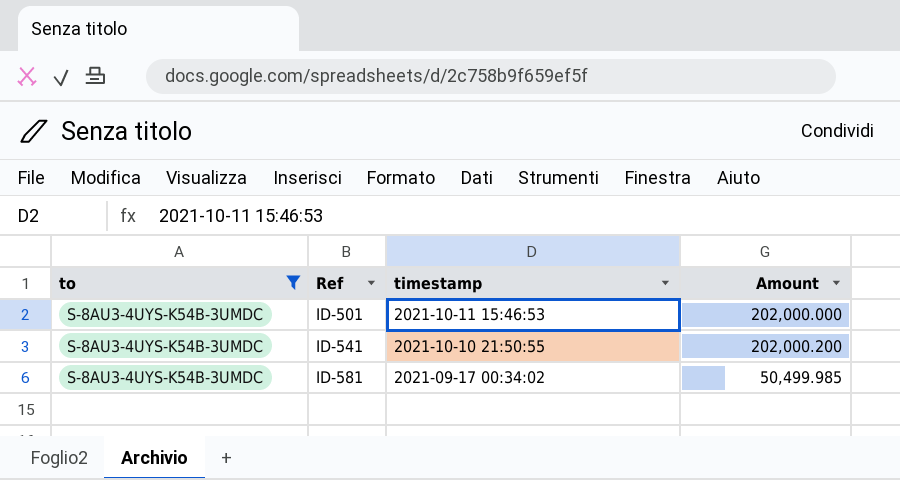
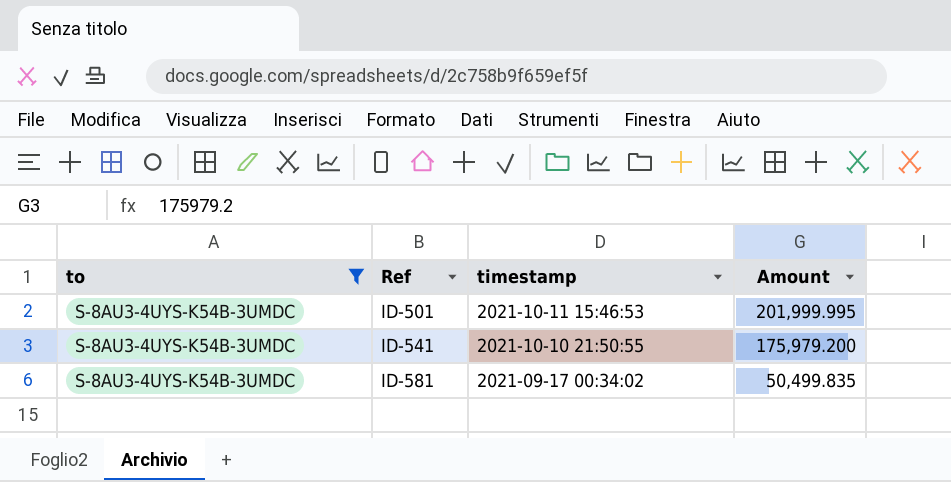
ID-501 | Amount: 202,000.000 -> 201,999.995
ID-541 | Amount: 202,000.200 -> 175,979.200
ID-581 | Amount: 50,499.985 -> 50,499.835

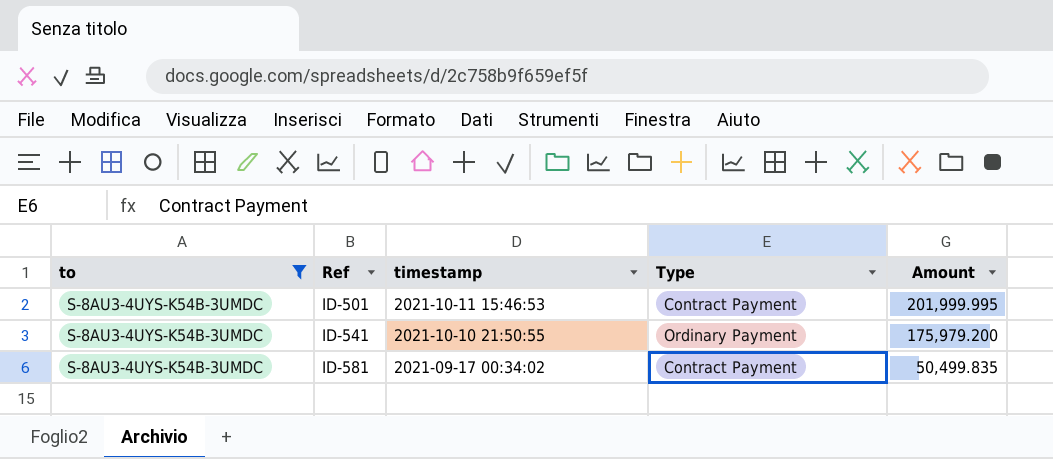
column Type | position: none -> 4

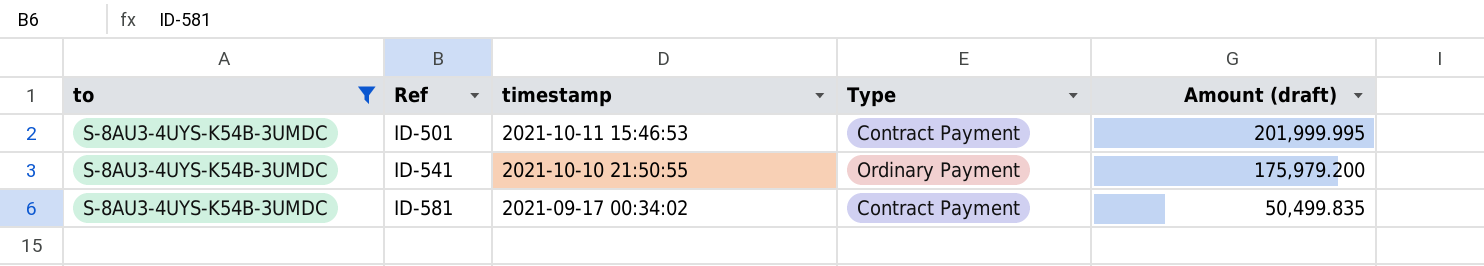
column name: Amount -> Amount (draft)

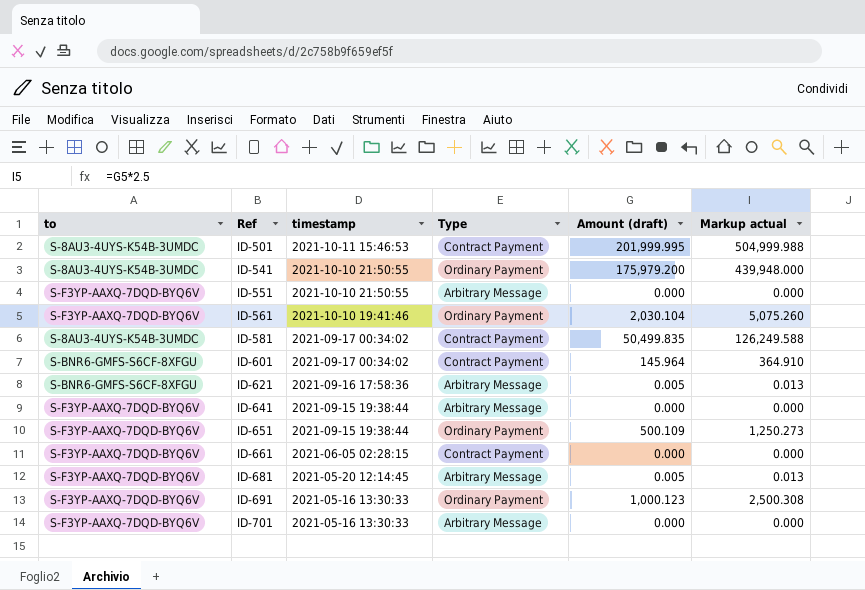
filter: to = S-8AU3-4UYS-K54B-3UMDC -> none
column Markup actual | formula: none -> [Amount (draft)] * 2.5

